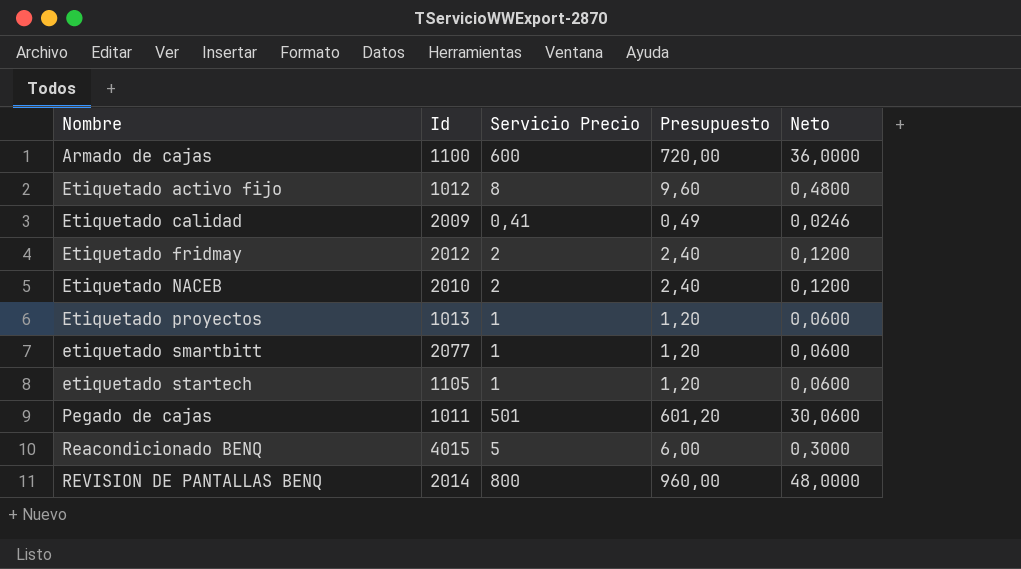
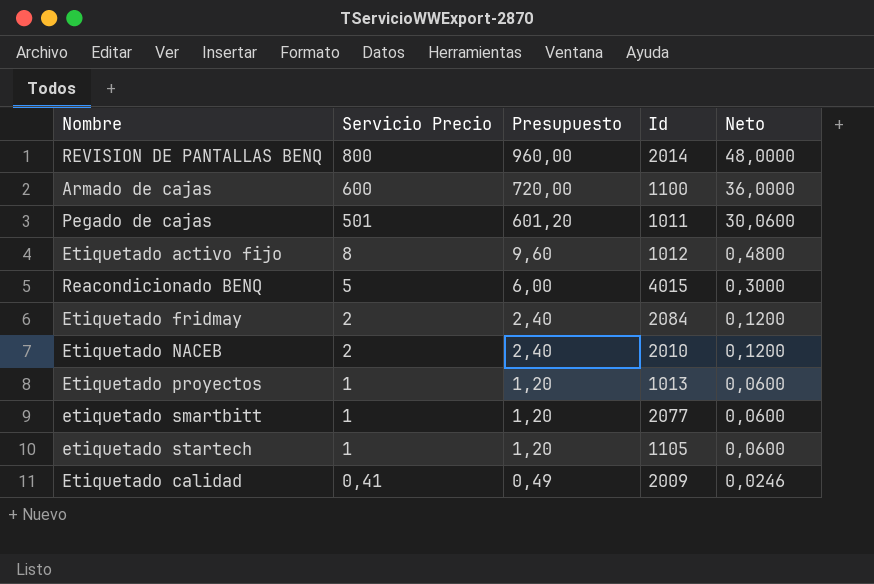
row order: Nombre ascending -> Servicio Precio descending
column Id | position: 2 -> 4
Etiquetado fridmay | Id: 2012 -> 2084

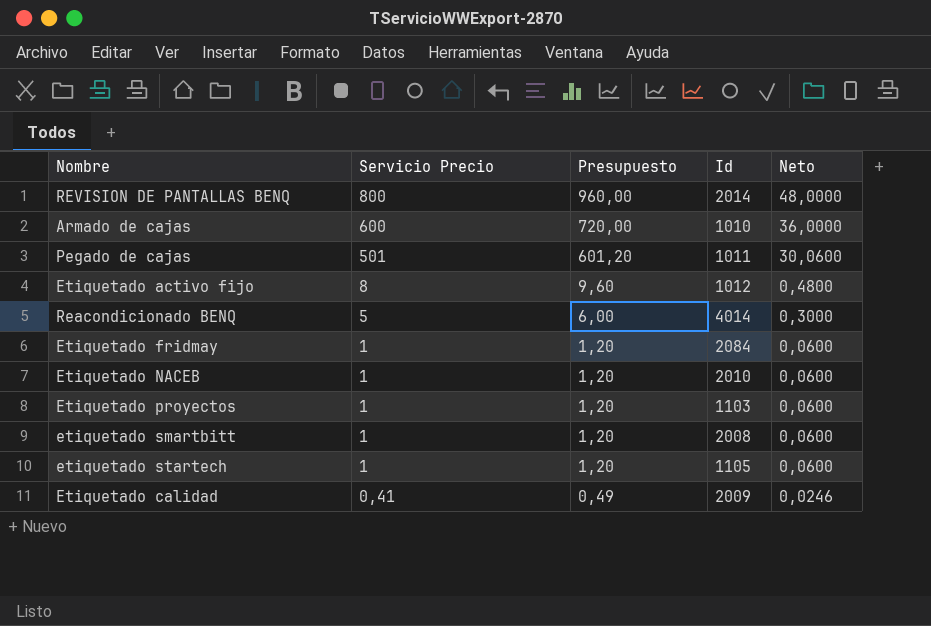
Armado de cajas | Id: 1100 -> 1010
Reacondicionado BENQ | Id: 4015 -> 4014
Etiquetado fridmay | Servicio Precio: 2 -> 1
Etiquetado fridmay | Presupuesto: 2,40 -> 1,20
Etiquetado fridmay | Neto: 0,1200 -> 0,0600
Etiquetado NACEB | Servicio Precio: 2 -> 1
Etiquetado NACEB | Presupuesto: 2,40 -> 1,20
Etiquetado NACEB | Neto: 0,1200 -> 0,0600
Etiquetado proyectos | Id: 1013 -> 1103
etiquetado smartbitt | Id: 2077 -> 2008

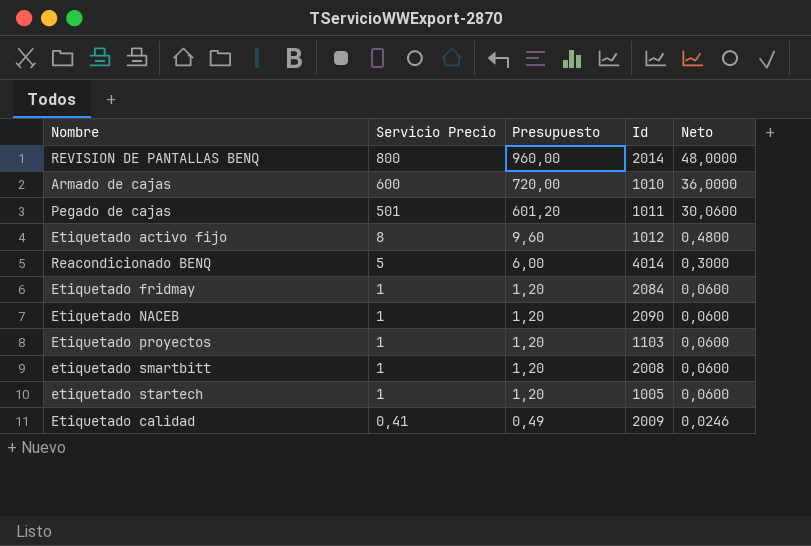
Etiquetado NACEB | Id: 2010 -> 2090
etiquetado startech | Id: 1105 -> 1005

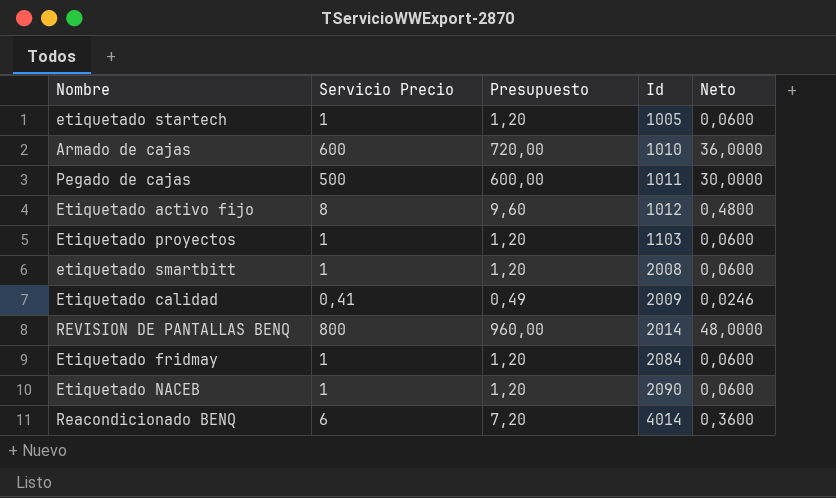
row order: Servicio Precio descending -> Id ascending
Pegado de cajas | Servicio Precio: 501 -> 500
Pegado de cajas | Presupuesto: 601,20 -> 600,00
Pegado de cajas | Neto: 30,0600 -> 30,0000
Reacondicionado BENQ | Servicio Precio: 5 -> 6
Reacondicionado BENQ | Presupuesto: 6,00 -> 7,20
Reacondicionado BENQ | Neto: 0,3000 -> 0,3600

